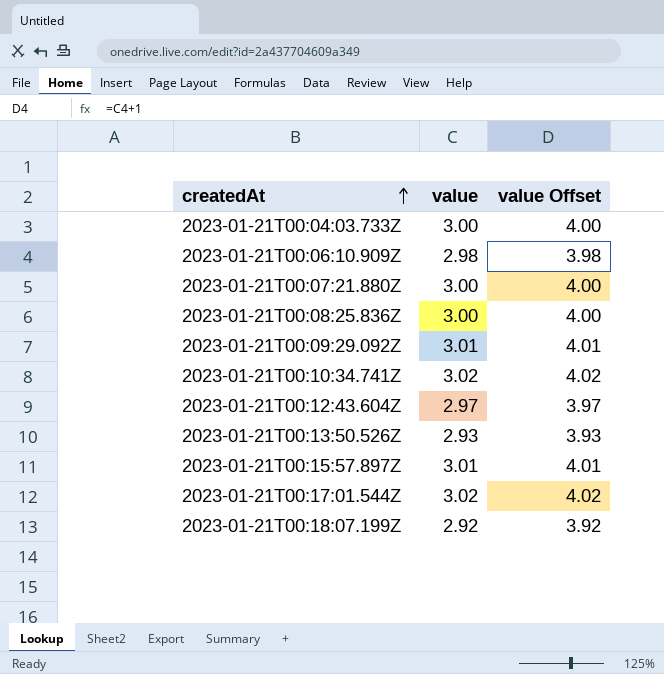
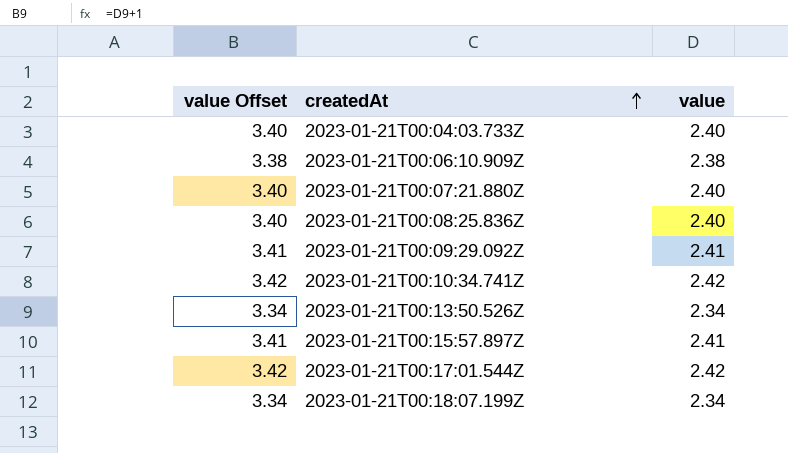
column value Offset | position: 3 -> 1
row 2023-01-21T00:12:43.604Z: 2.97 | 3.97 -> none
2023-01-21T00:04:03.733Z | value Offset: 4.00 -> 3.40
2023-01-21T00:04:03.733Z | value: 3.00 -> 2.40
2023-01-21T00:06:10.909Z | value Offset: 3.98 -> 3.38
2023-01-21T00:06:10.909Z | value: 2.98 -> 2.38
2023-01-21T00:07:21.880Z | value Offset: 4.00 -> 3.40
2023-01-21T00:07:21.880Z | value: 3.00 -> 2.40
2023-01-21T00:08:25.836Z | value Offset: 4.00 -> 3.40
2023-01-21T00:08:25.836Z | value: 3.00 -> 2.40
2023-01-21T00:09:29.092Z | value Offset: 4.01 -> 3.41
2023-01-21T00:09:29.092Z | value: 3.01 -> 2.41
2023-01-21T00:10:34.741Z | value Offset: 4.02 -> 3.42
2023-01-21T00:10:34.741Z | value: 3.02 -> 2.42
2023-01-21T00:13:50.526Z | value Offset: 3.93 -> 3.34
2023-01-21T00:13:50.526Z | value: 2.93 -> 2.34
2023-01-21T00:15:57.897Z | value Offset: 4.01 -> 3.41
2023-01-21T00:15:57.897Z | value: 3.01 -> 2.41
2023-01-21T00:17:01.544Z | value Offset: 4.02 -> 3.42
2023-01-21T00:17:01.544Z | value: 3.02 -> 2.42
2023-01-21T00:18:07.199Z | value Offset: 3.92 -> 3.34
2023-01-21T00:18:07.199Z | value: 2.92 -> 2.34

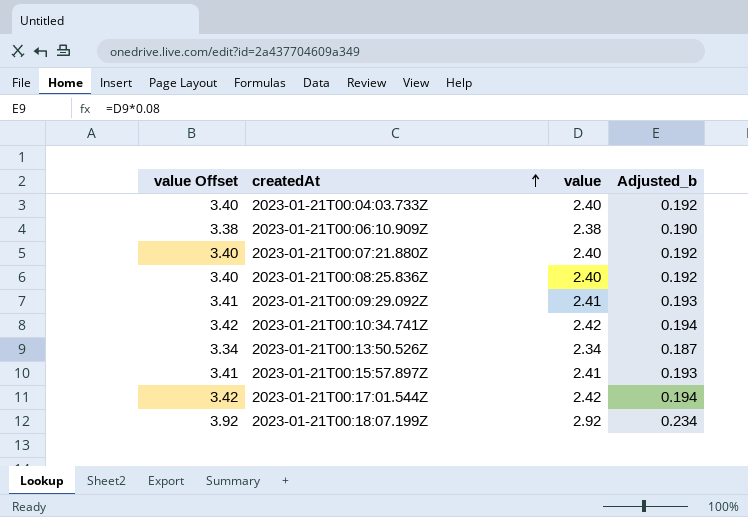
column Adjusted_b | formula: none -> [value] * 0.08
2023-01-21T00:18:07.199Z | value Offset: 3.34 -> 3.92
2023-01-21T00:18:07.199Z | value: 2.34 -> 2.92

